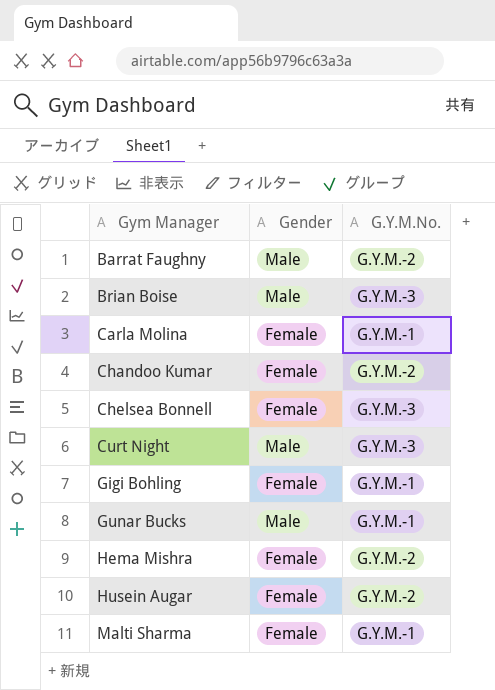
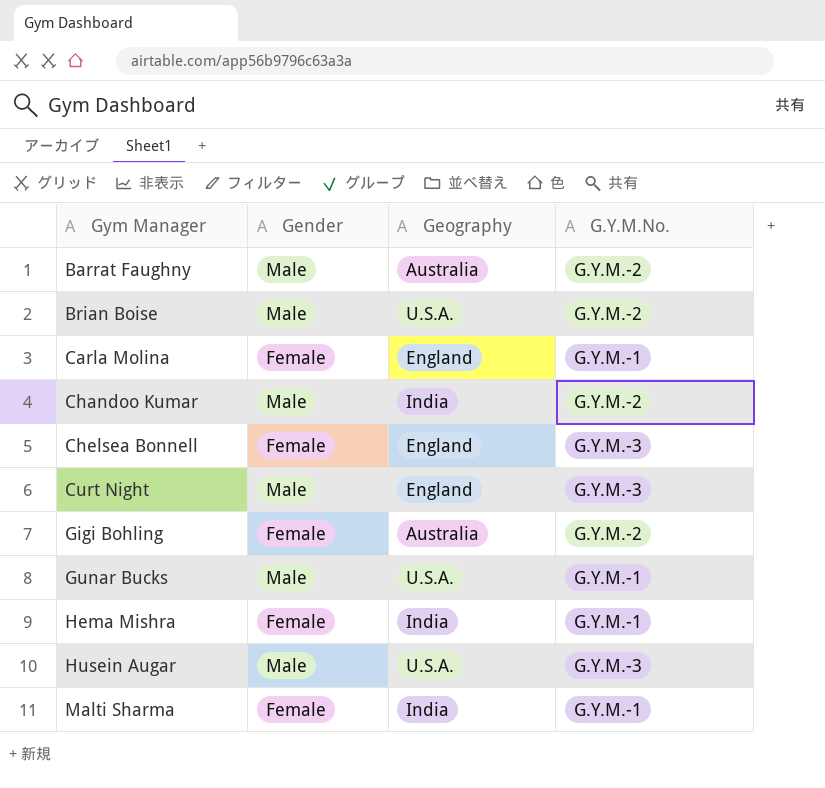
column Geography | position: none -> 3
Brian Boise | G.Y.M.No.: G.Y.M.-3 -> G.Y.M.-2
Chandoo Kumar | Gender: Female -> Male
Gigi Bohling | G.Y.M.No.: G.Y.M.-1 -> G.Y.M.-2
Hema Mishra | G.Y.M.No.: G.Y.M.-2 -> G.Y.M.-1
Husein Augar | Gender: Female -> Male
Husein Augar | G.Y.M.No.: G.Y.M.-2 -> G.Y.M.-3

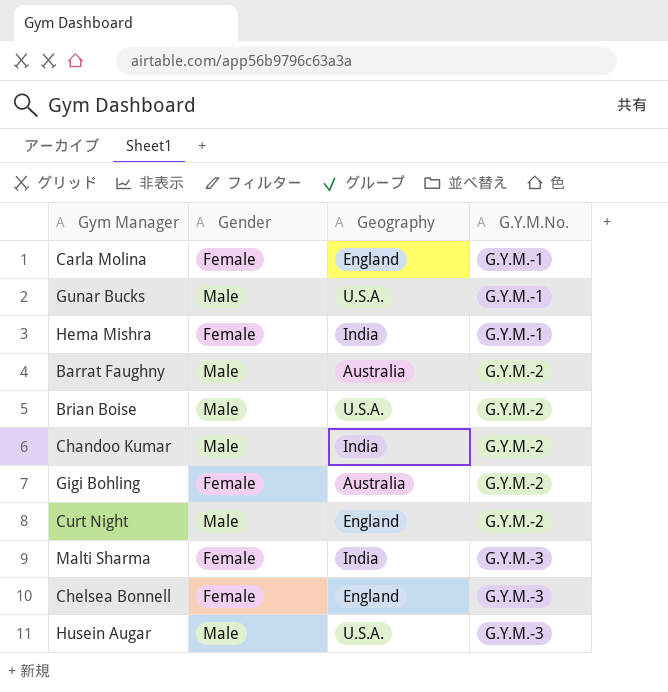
row order: Gym Manager ascending -> G.Y.M.No. ascending
Curt Night | G.Y.M.No.: G.Y.M.-3 -> G.Y.M.-2
Malti Sharma | G.Y.M.No.: G.Y.M.-1 -> G.Y.M.-3

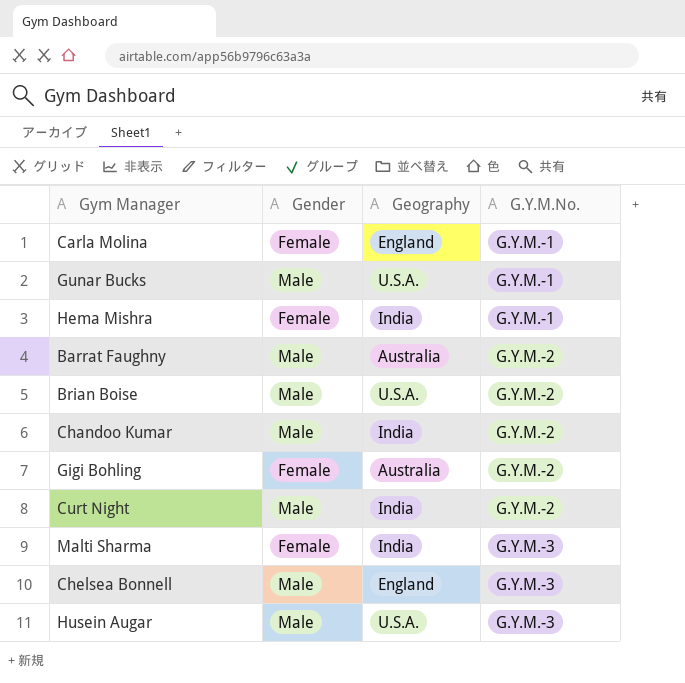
Curt Night | Geography: England -> India
Chelsea Bonnell | Gender: Female -> Male

